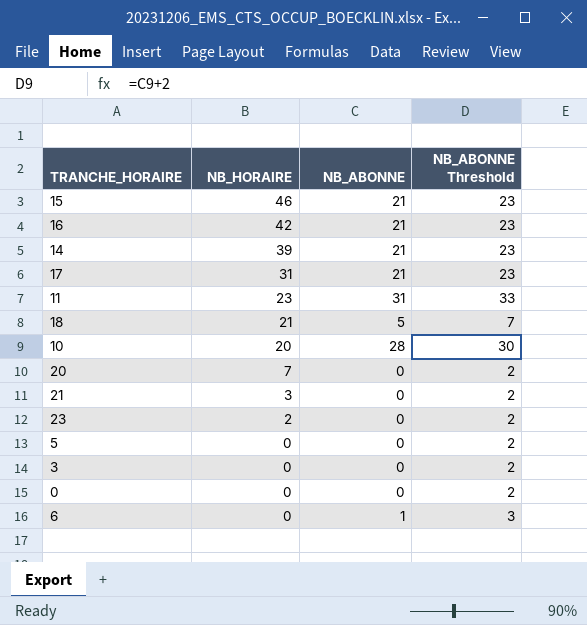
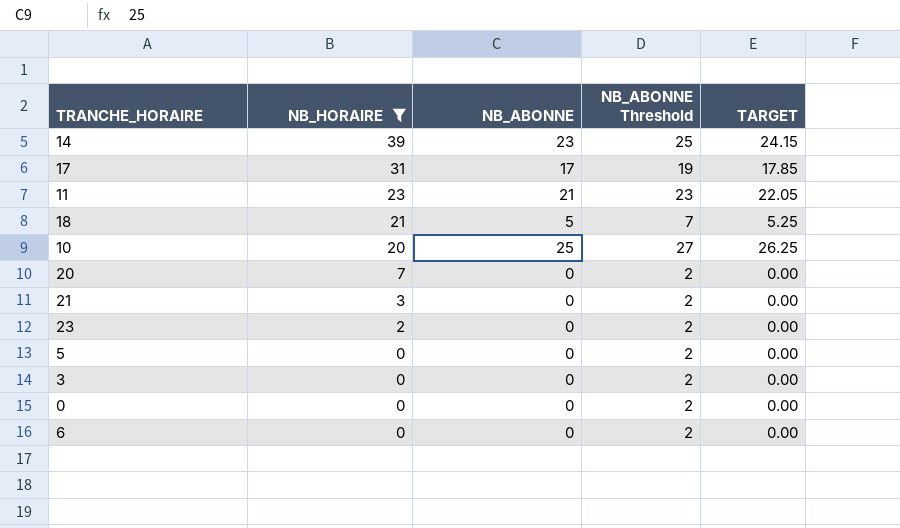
filter: none -> NB_HORAIRE <= 39
column TARGET | formula: none -> [NB_ABONNE] * 1.05
14 | NB_ABONNE: 21 -> 23
14 | NB_ABONNE Threshold: 23 -> 25
17 | NB_ABONNE: 21 -> 17
17 | NB_ABONNE Threshold: 23 -> 19
11 | NB_ABONNE: 31 -> 21
11 | NB_ABONNE Threshold: 33 -> 23
10 | NB_ABONNE: 28 -> 25
10 | NB_ABONNE Threshold: 30 -> 27
6 | NB_ABONNE: 1 -> 0
6 | NB_ABONNE Threshold: 3 -> 2

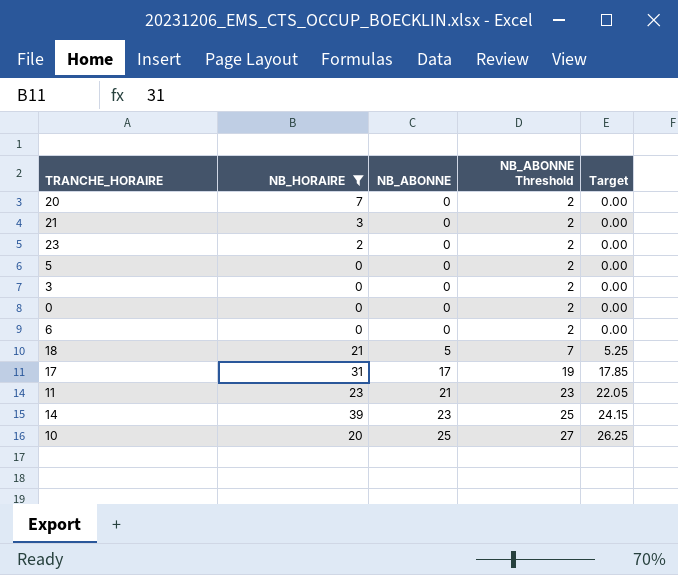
row order: NB_HORAIRE descending -> NB_ABONNE ascending
column name: TARGET -> Target

